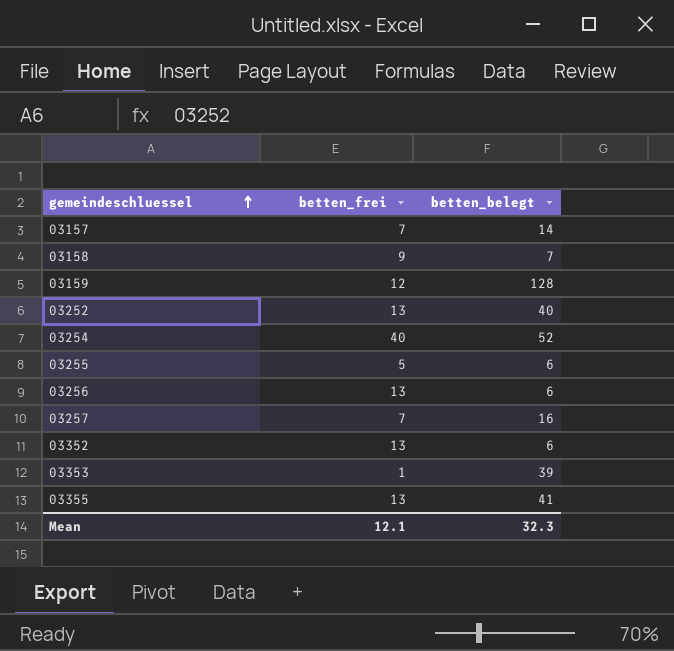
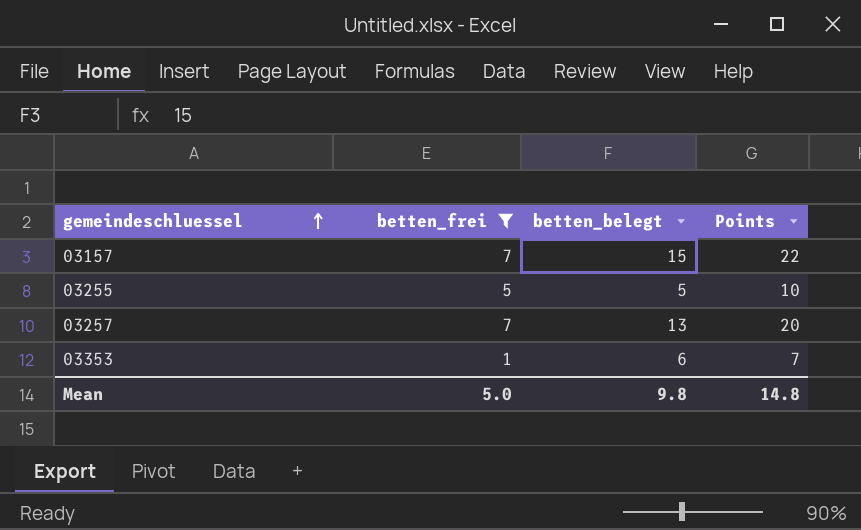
filter: none -> betten_frei <= 7
column Points | formula: none -> [betten_frei] + [betten_belegt]
03157 | betten_belegt: 14 -> 15
03255 | betten_belegt: 6 -> 5
03257 | betten_belegt: 16 -> 13
03353 | betten_belegt: 39 -> 6
Mean | betten_frei: 12.1 -> 5.0
Mean | betten_belegt: 32.3 -> 9.8

